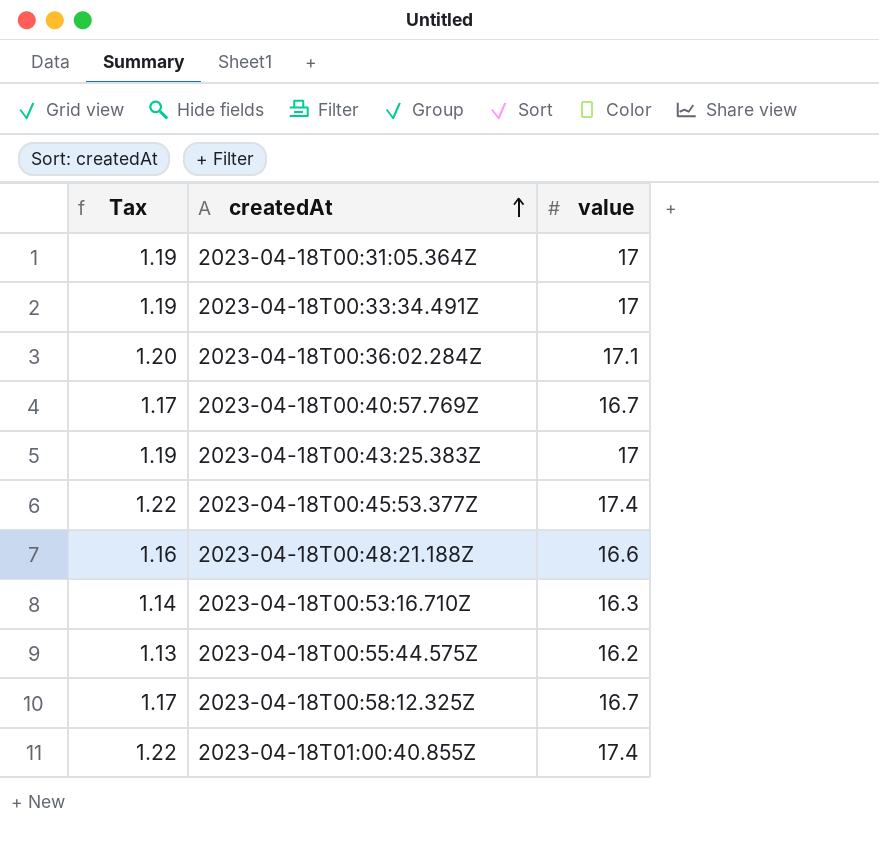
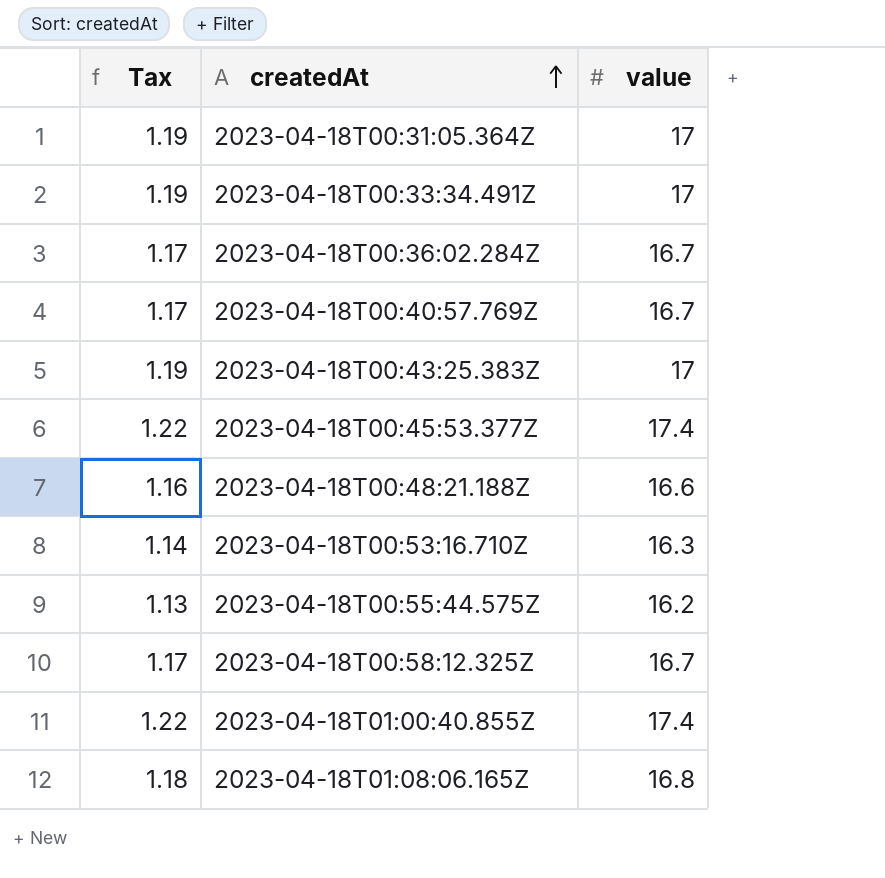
2023-04-18T00:36:02.284Z | Tax: 1.20 -> 1.17
2023-04-18T00:36:02.284Z | value: 17.1 -> 16.7
row 2023-04-18T01:08:06.165Z: none -> 1.18 | 16.8

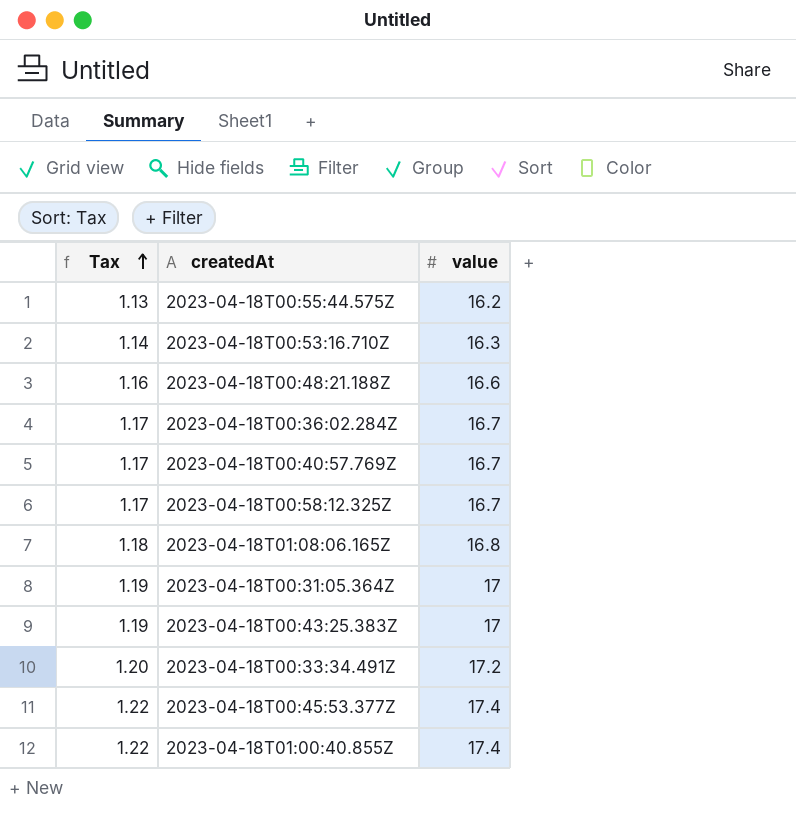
row order: createdAt ascending -> Tax ascending
2023-04-18T00:33:34.491Z | Tax: 1.19 -> 1.20
2023-04-18T00:33:34.491Z | value: 17 -> 17.2

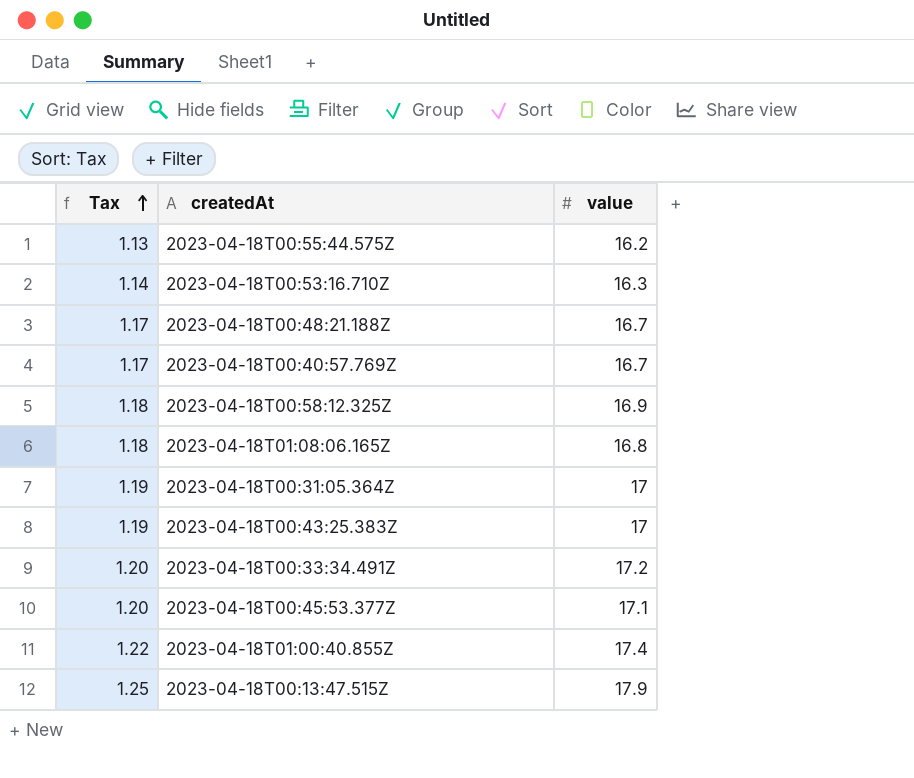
row 2023-04-18T00:36:02.284Z: 1.17 | 16.7 -> none
2023-04-18T00:48:21.188Z | Tax: 1.16 -> 1.17
2023-04-18T00:48:21.188Z | value: 16.6 -> 16.7
2023-04-18T00:58:12.325Z | Tax: 1.17 -> 1.18
2023-04-18T00:58:12.325Z | value: 16.7 -> 16.9
2023-04-18T00:45:53.377Z | Tax: 1.22 -> 1.20
2023-04-18T00:45:53.377Z | value: 17.4 -> 17.1
row 2023-04-18T00:13:47.515Z: none -> 1.25 | 17.9

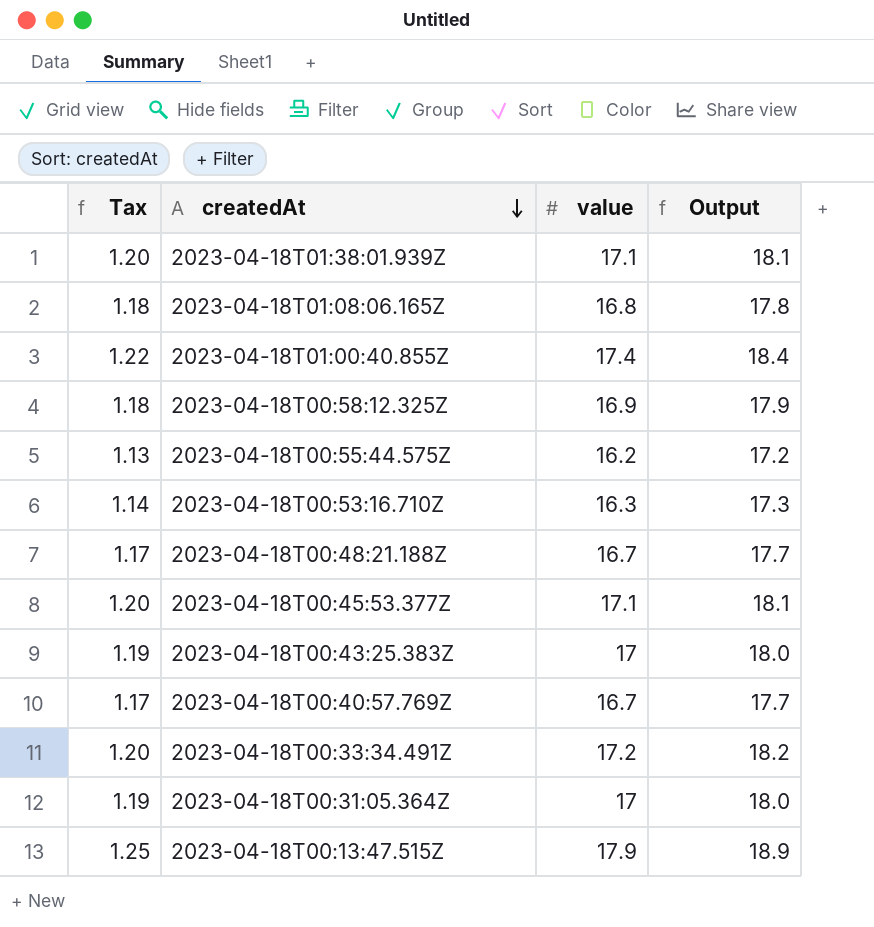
row order: Tax ascending -> createdAt descending
column Output | formula: none -> [value] + 1
row 2023-04-18T01:38:01.939Z: none -> 1.20 | 17.1 | 18.1

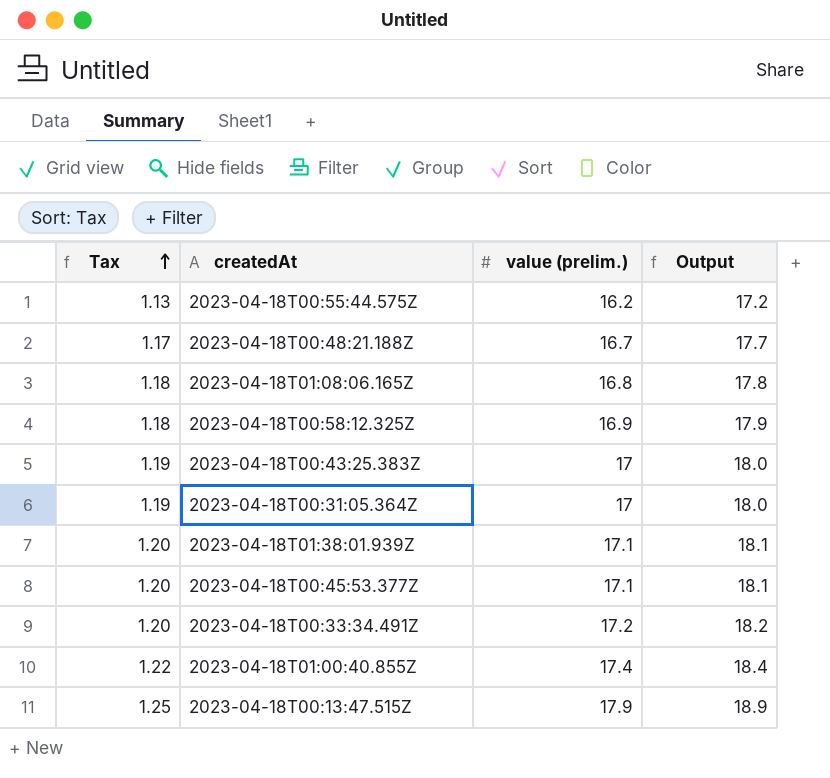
row order: createdAt descending -> Tax ascending
column name: value -> value (prelim.)
row 2023-04-18T00:53:16.710Z: 1.14 | 16.3 | 17.3 -> none
row 2023-04-18T00:40:57.769Z: 1.17 | 16.7 | 17.7 -> none

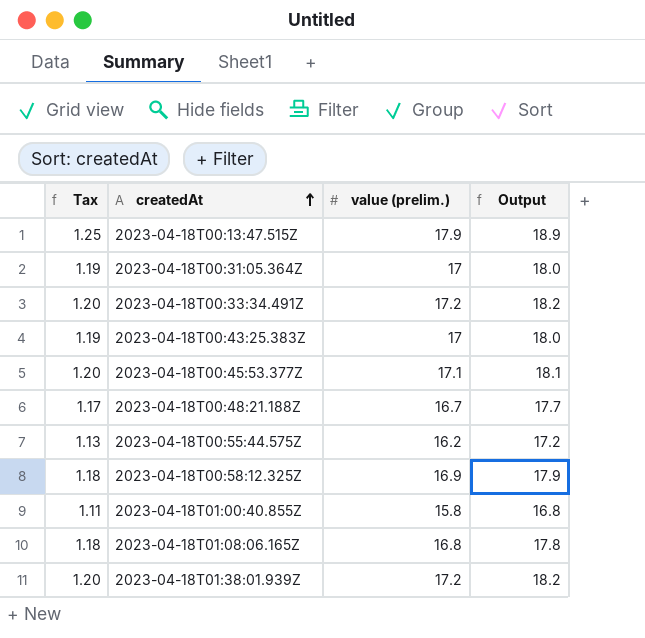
row order: Tax ascending -> createdAt ascending
2023-04-18T01:00:40.855Z | Tax: 1.22 -> 1.11
2023-04-18T01:00:40.855Z | value (prelim.): 17.4 -> 15.8
2023-04-18T01:00:40.855Z | Output: 18.4 -> 16.8
2023-04-18T01:38:01.939Z | value (prelim.): 17.1 -> 17.2
2023-04-18T01:38:01.939Z | Output: 18.1 -> 18.2

